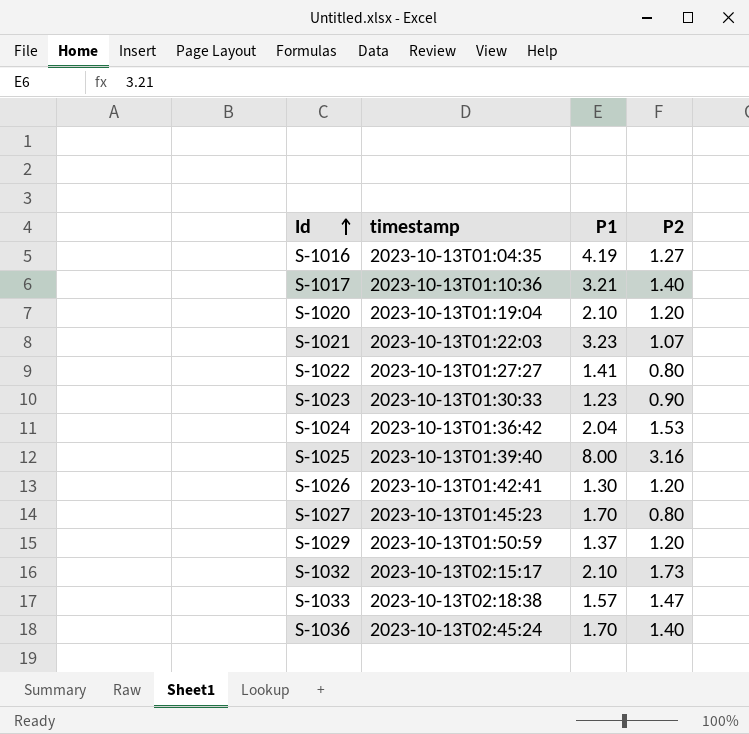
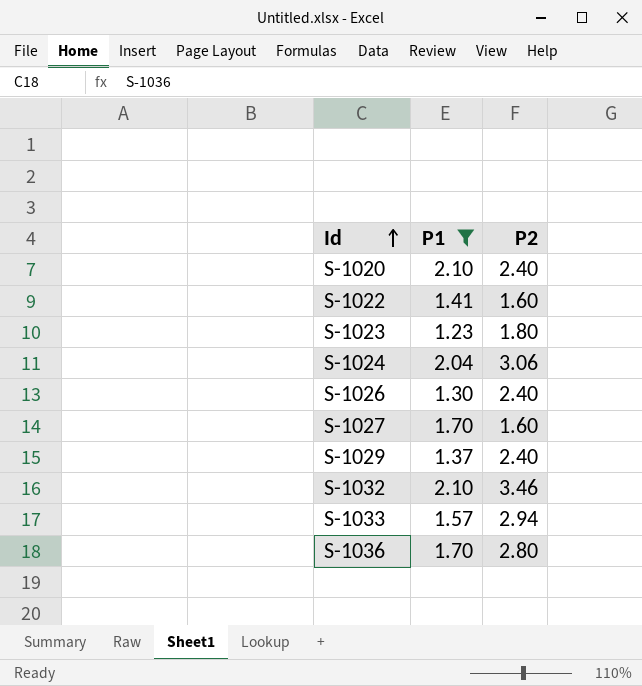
filter: none -> P1 <= 2.10
column timestamp | position: 2 -> none
S-1020 | P2: 1.20 -> 2.40
S-1022 | P2: 0.80 -> 1.60
S-1023 | P2: 0.90 -> 1.80
S-1024 | P2: 1.53 -> 3.06
S-1026 | P2: 1.20 -> 2.40
S-1027 | P2: 0.80 -> 1.60
S-1029 | P2: 1.20 -> 2.40
S-1032 | P2: 1.73 -> 3.46
S-1033 | P2: 1.47 -> 2.94
S-1036 | P2: 1.40 -> 2.80

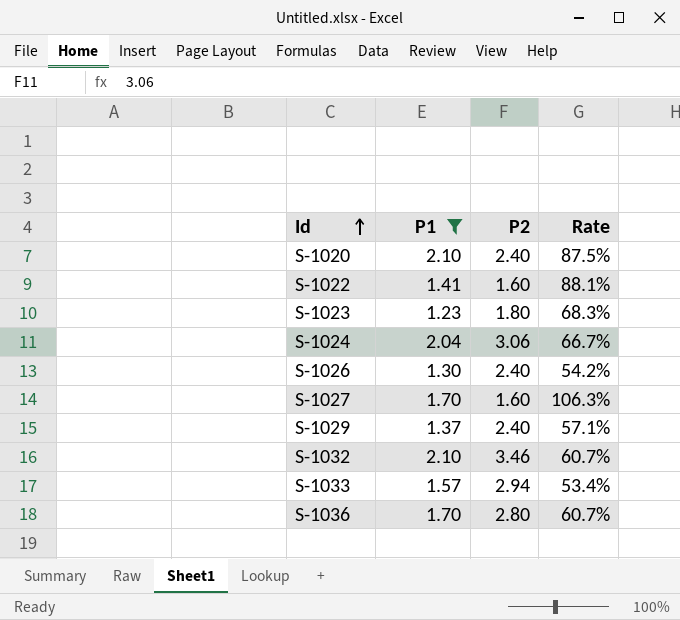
column Rate | formula: none -> [P1] / [P2]

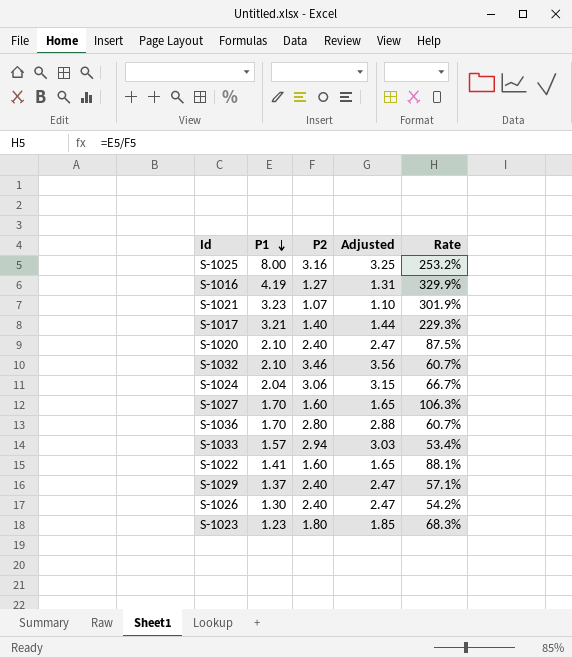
filter: P1 <= 2.10 -> none
row order: Id ascending -> P1 descending
column Adjusted | formula: none -> [P2] * 1.03

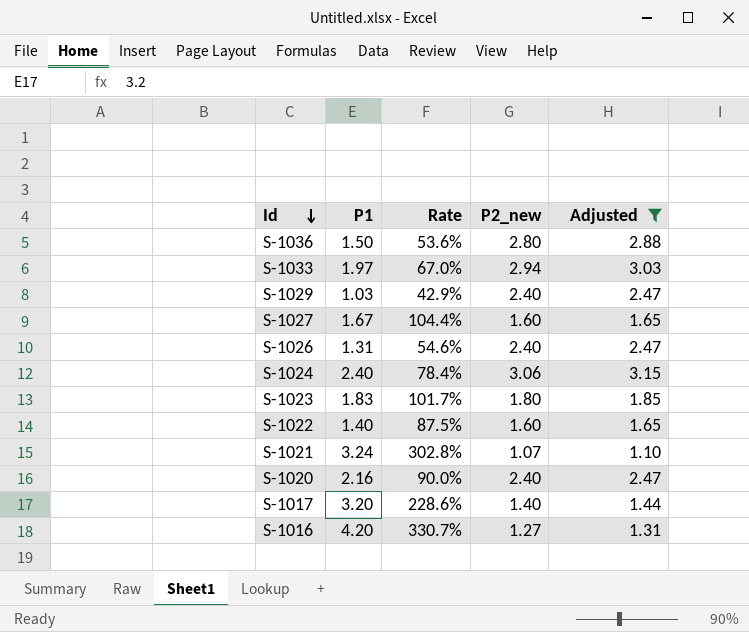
filter: none -> Adjusted <= 3.15
row order: P1 descending -> Id descending
column Rate | position: 5 -> 3
column name: P2 -> P2_new
S-1036 | P1: 1.70 -> 1.50
S-1036 | Rate: 60.7% -> 53.6%
S-1033 | P1: 1.57 -> 1.97
S-1033 | Rate: 53.4% -> 67.0%
S-1029 | P1: 1.37 -> 1.03
S-1029 | Rate: 57.1% -> 42.9%
S-1027 | P1: 1.70 -> 1.67
S-1027 | Rate: 106.3% -> 104.4%
S-1026 | P1: 1.30 -> 1.31
S-1026 | Rate: 54.2% -> 54.6%
S-1024 | P1: 2.04 -> 2.40
S-1024 | Rate: 66.7% -> 78.4%
S-1023 | P1: 1.23 -> 1.83
S-1023 | Rate: 68.3% -> 101.7%
S-1022 | P1: 1.41 -> 1.40
S-1022 | Rate: 88.1% -> 87.5%
S-1021 | P1: 3.23 -> 3.24
S-1021 | Rate: 301.9% -> 302.8%
S-1020 | P1: 2.10 -> 2.16
S-1020 | Rate: 87.5% -> 90.0%
S-1017 | P1: 3.21 -> 3.20
S-1017 | Rate: 229.3% -> 228.6%
S-1016 | P1: 4.19 -> 4.20
S-1016 | Rate: 329.9% -> 330.7%

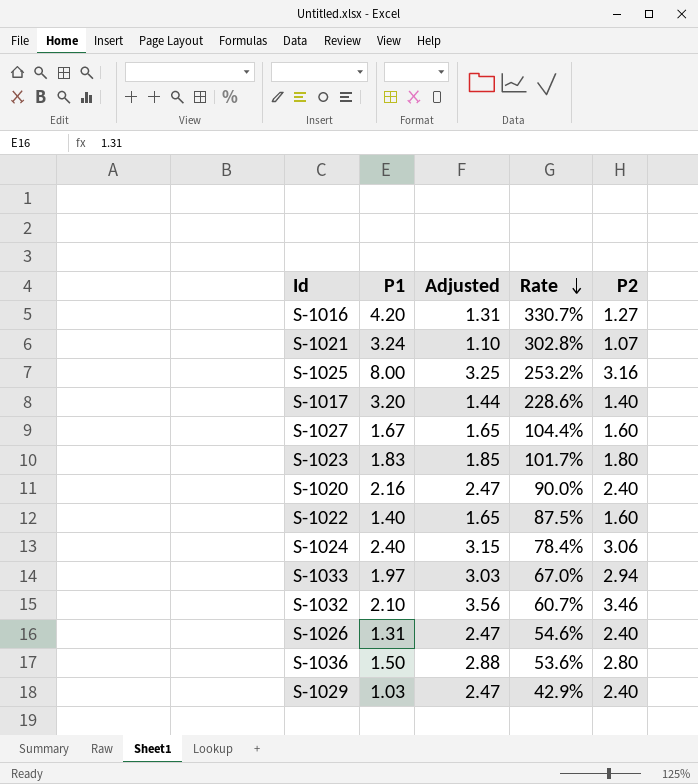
filter: Adjusted <= 3.15 -> none
row order: Id descending -> Rate descending
column Adjusted | position: 5 -> 3
column name: P2_new -> P2

